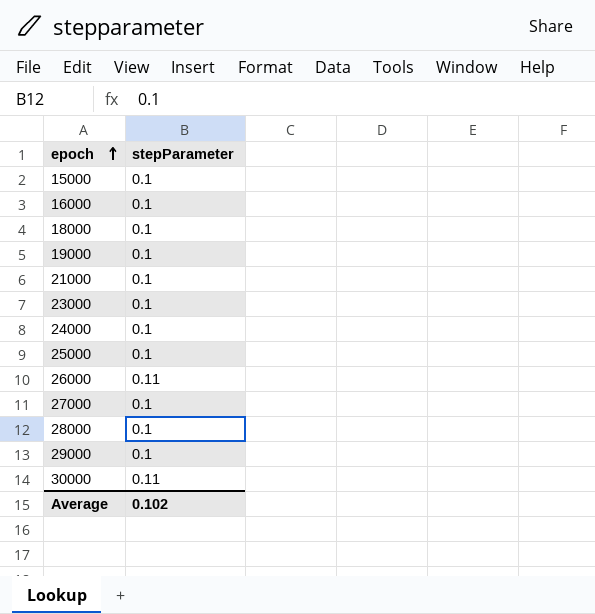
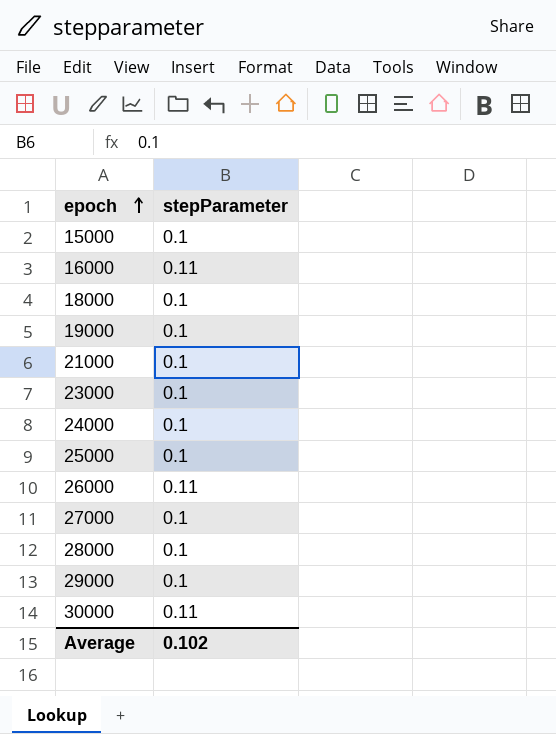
16000 | stepParameter: 0.1 -> 0.11

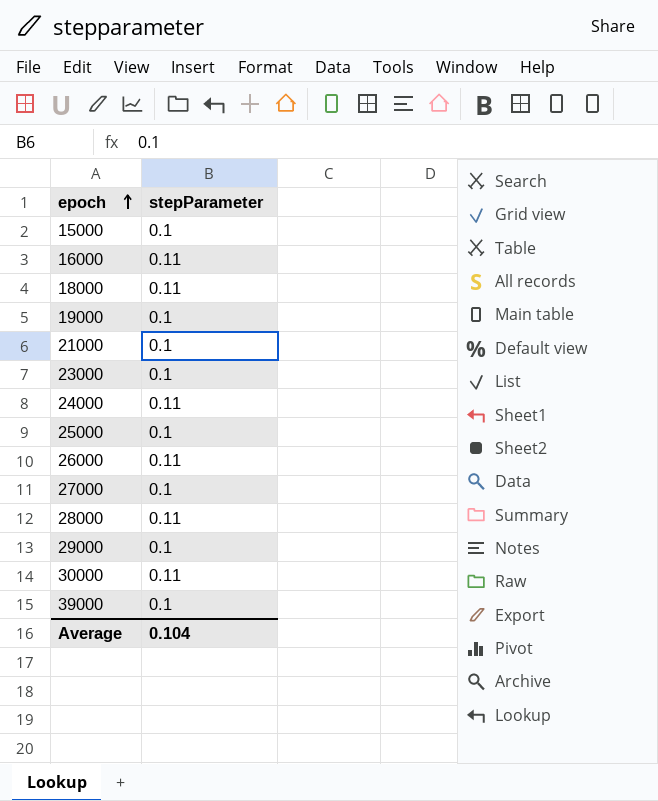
18000 | stepParameter: 0.1 -> 0.11
24000 | stepParameter: 0.1 -> 0.11
28000 | stepParameter: 0.1 -> 0.11
row 39000: none -> 0.1
Average | stepParameter: 0.102 -> 0.104

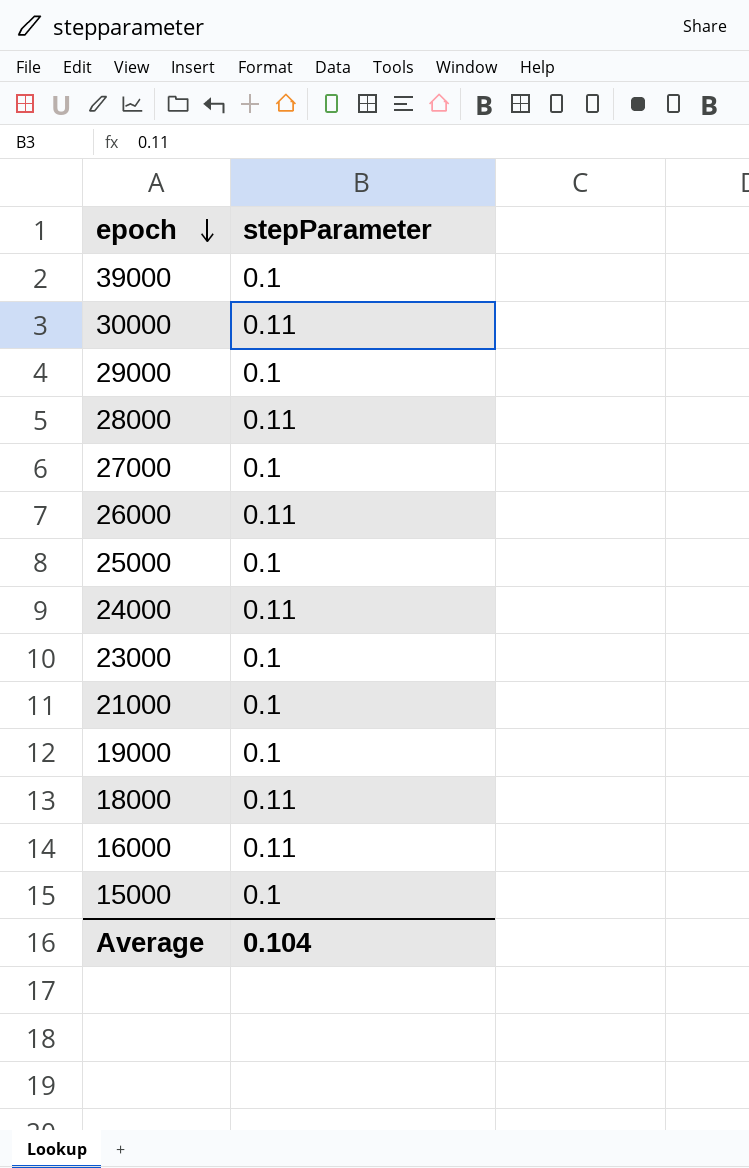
row order: epoch ascending -> epoch descending

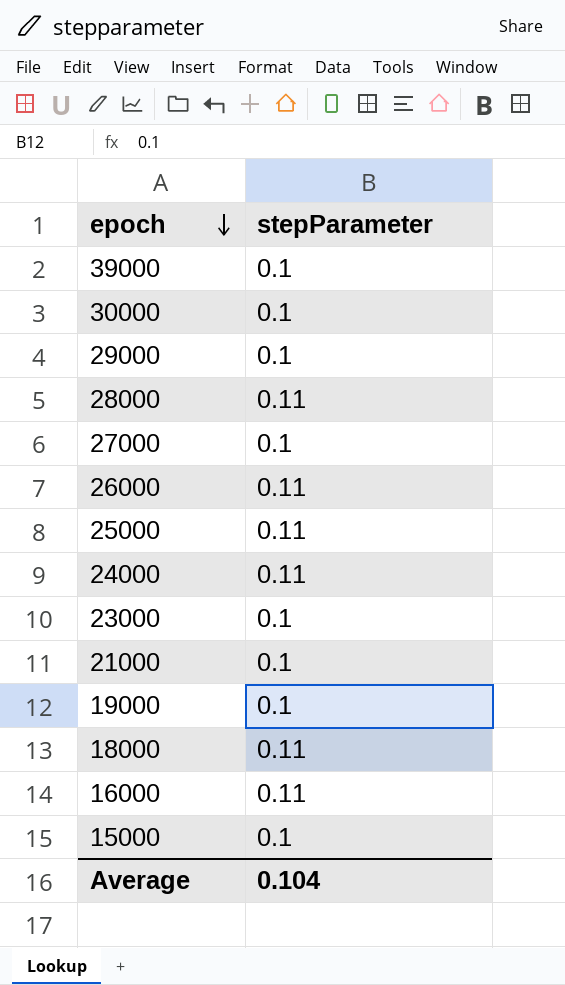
30000 | stepParameter: 0.11 -> 0.1
25000 | stepParameter: 0.1 -> 0.11

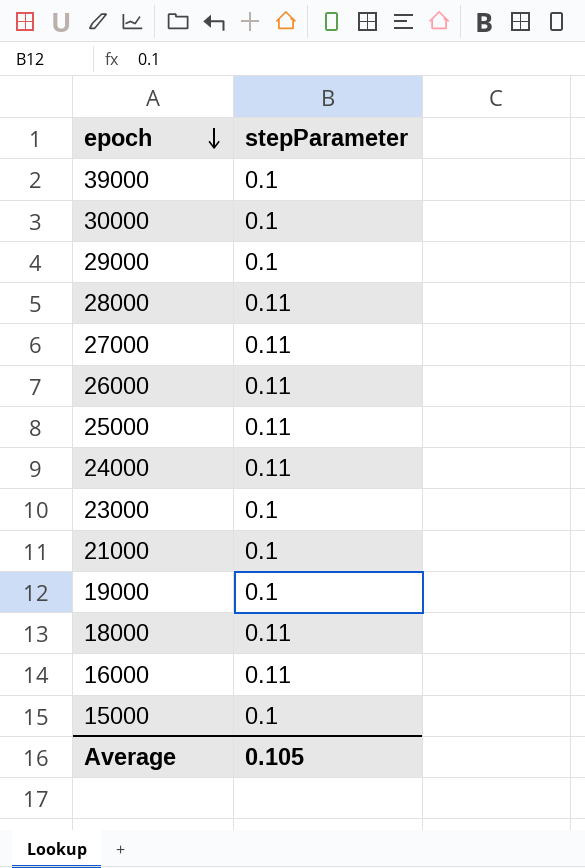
27000 | stepParameter: 0.1 -> 0.11
Average | stepParameter: 0.104 -> 0.105

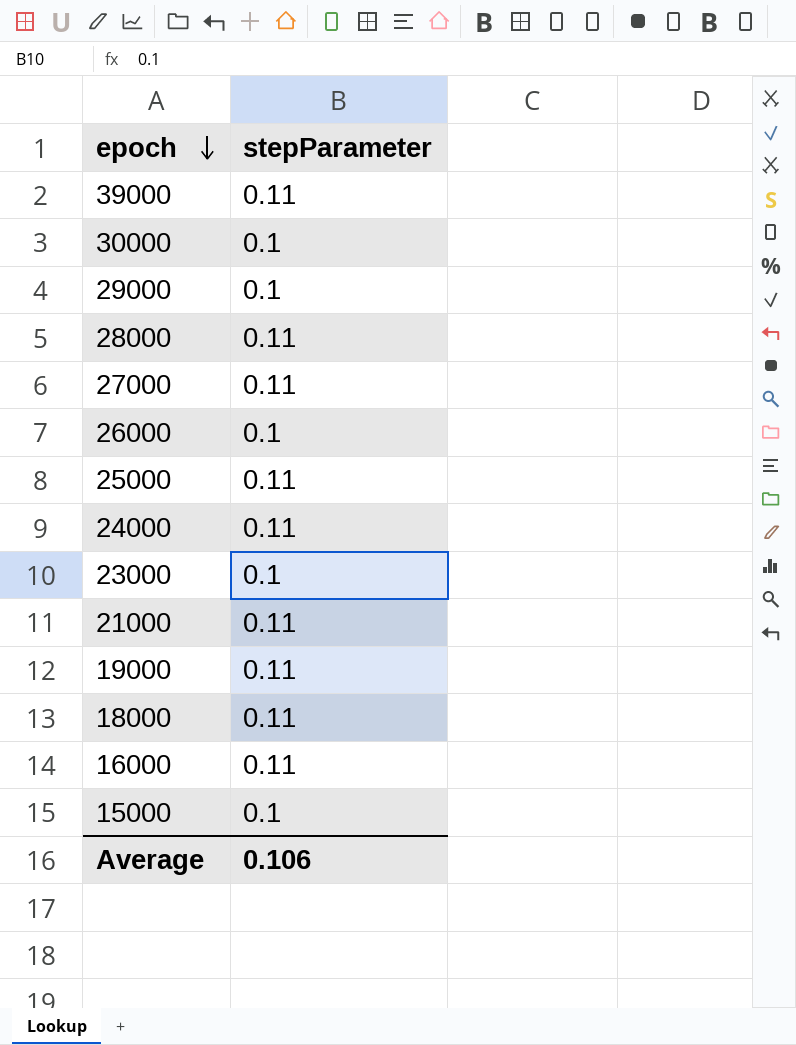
39000 | stepParameter: 0.1 -> 0.11
26000 | stepParameter: 0.11 -> 0.1
21000 | stepParameter: 0.1 -> 0.11
19000 | stepParameter: 0.1 -> 0.11
Average | stepParameter: 0.105 -> 0.106

